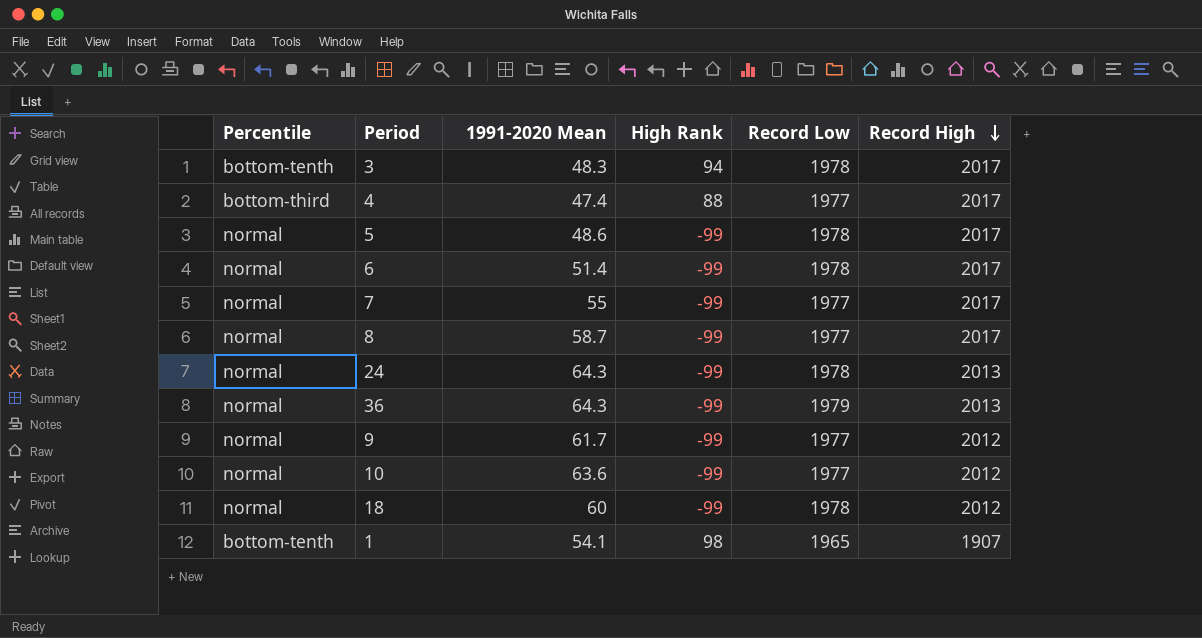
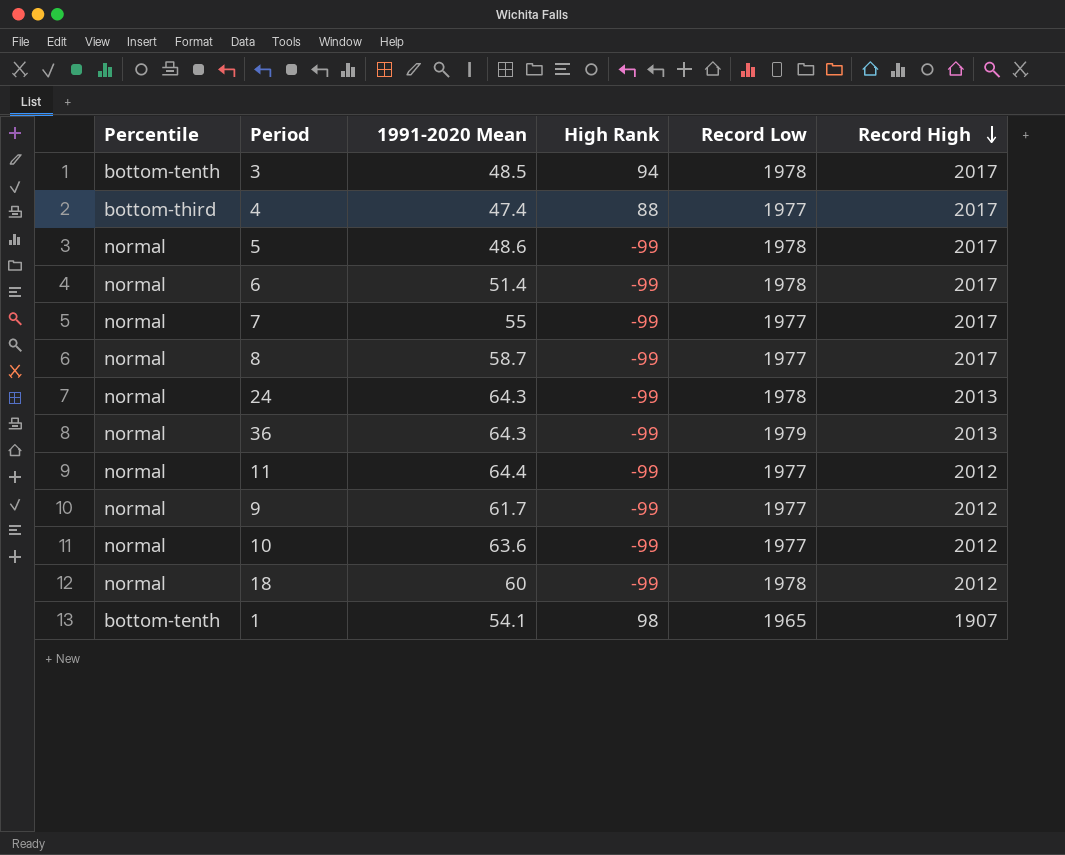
3 | 1991-2020 Mean: 48.3 -> 48.5
row 11: none -> normal | 64.4 | -99 | 1977 | 2012

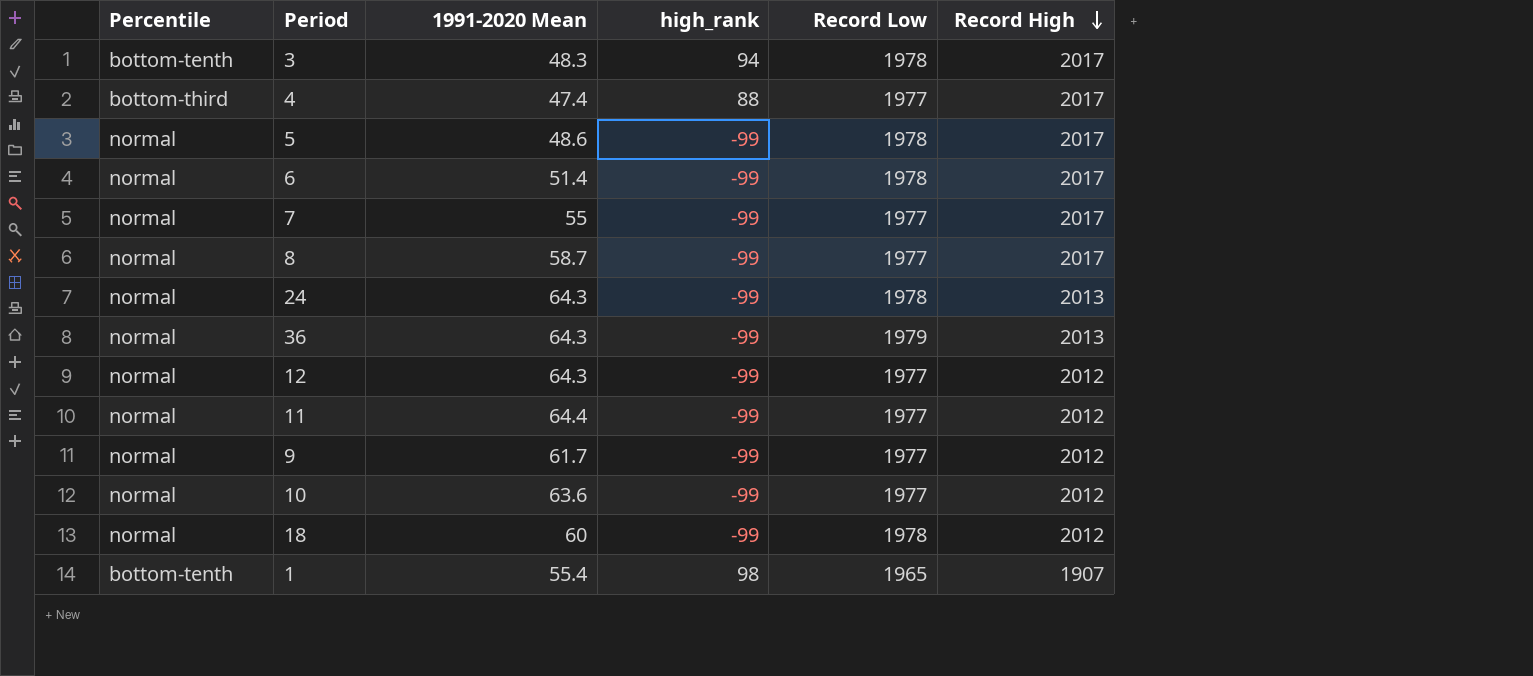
column name: High Rank -> high_rank
3 | 1991-2020 Mean: 48.5 -> 48.3
row 12: none -> normal | 64.3 | -99 | 1977 | 2012
1 | 1991-2020 Mean: 54.1 -> 55.4

